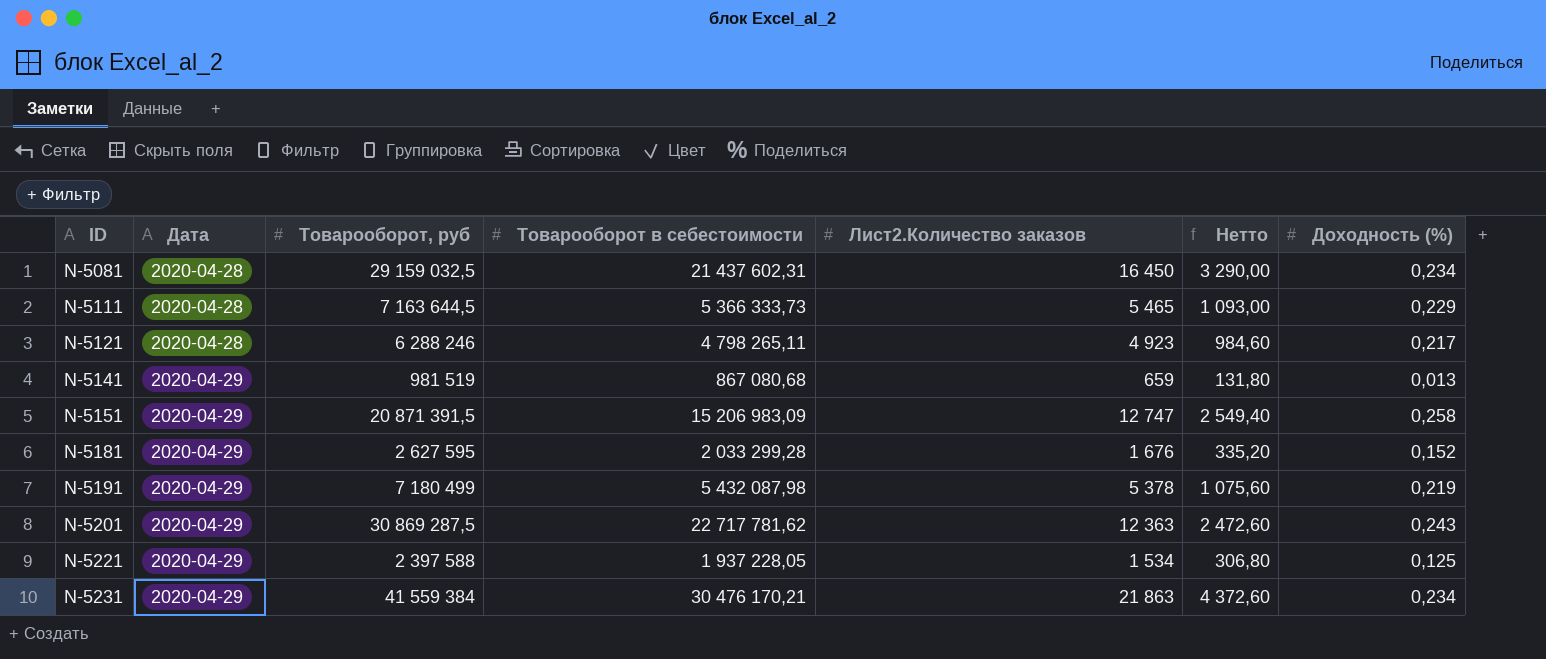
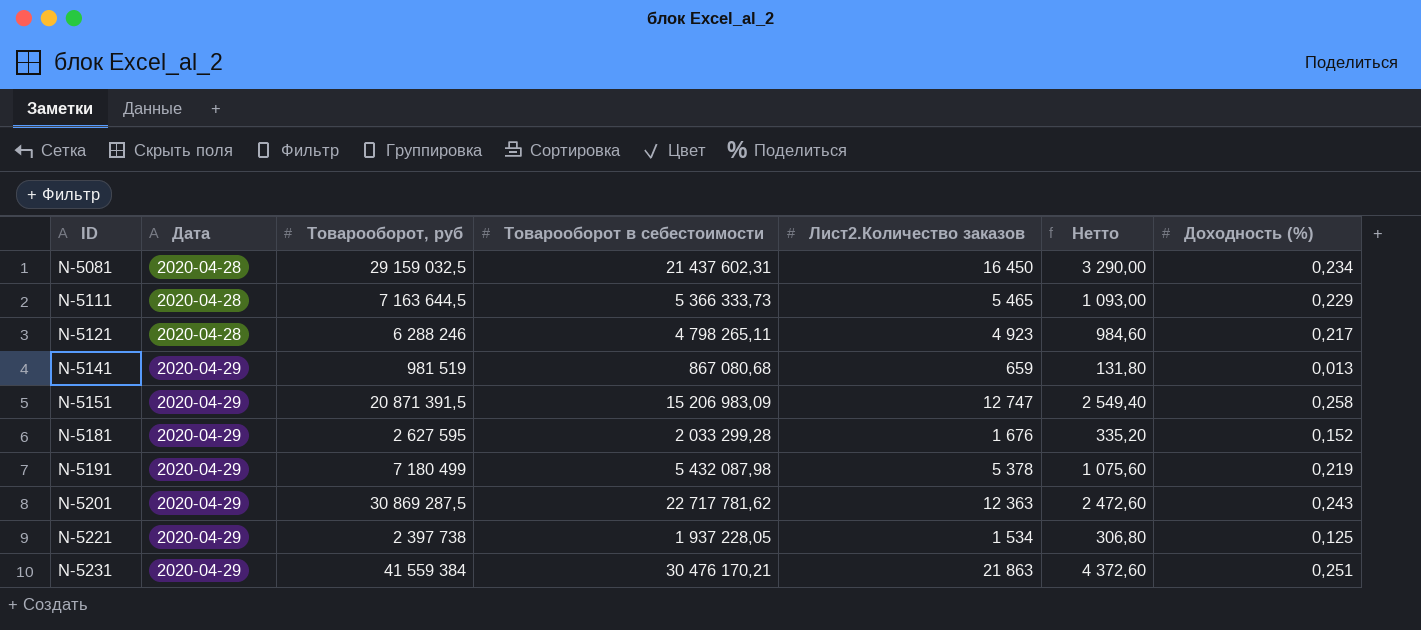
N-5221 | Товарооборот, руб: 2 397 588 -> 2 397 738
N-5231 | Доходность (%): 0,234 -> 0,251

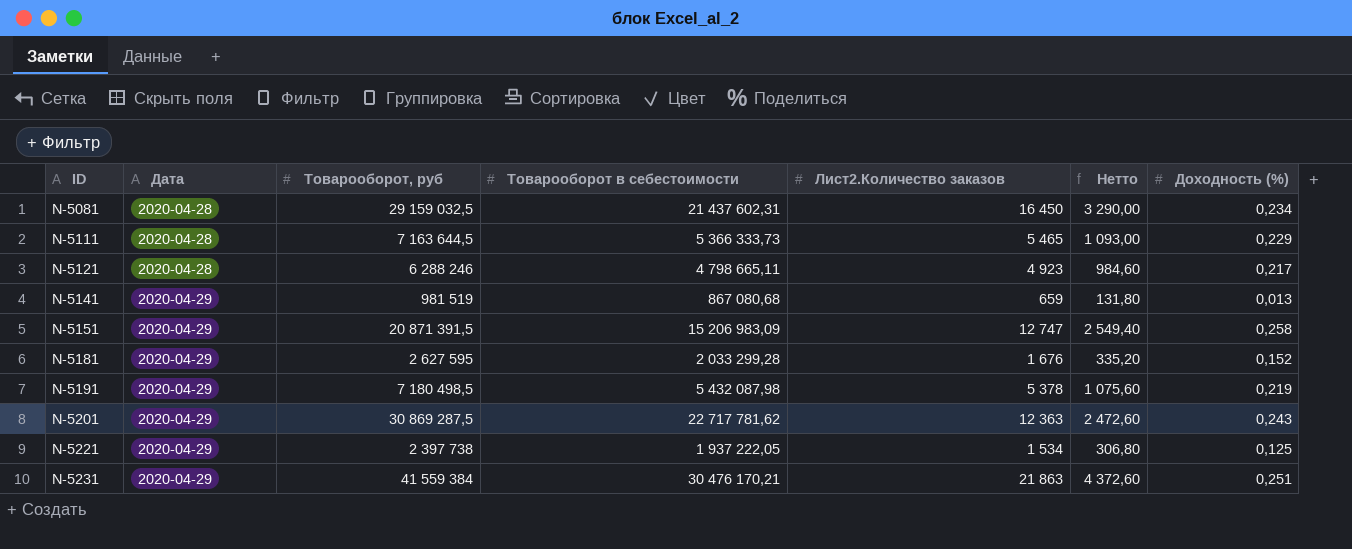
N-5121 | Товарооборот в себестоимости: 4 798 265,11 -> 4 798 665,11
N-5191 | Товарооборот, руб: 7 180 499 -> 7 180 498,5
N-5221 | Товарооборот в себестоимости: 1 937 228,05 -> 1 937 222,05

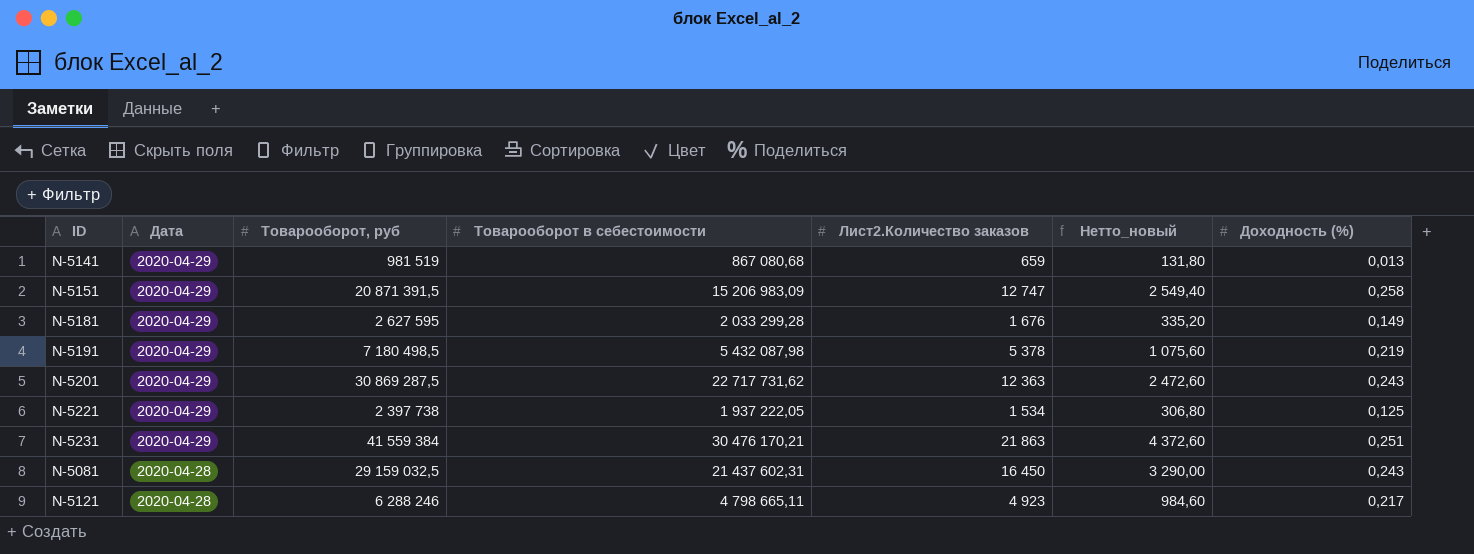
row order: ID ascending -> Дата descending
column name: Нетто -> Нетто_новый
row N-5111: 2020-04-28 | 7 163 644,5 | 5 366 333,73 | 5 465 | 1 093,00 | 0,229 -> none
N-5181 | Доходность (%): 0,152 -> 0,149
N-5201 | Товарооборот в себестоимости: 22 717 781,62 -> 22 717 731,62
N-5081 | Доходность (%): 0,234 -> 0,243

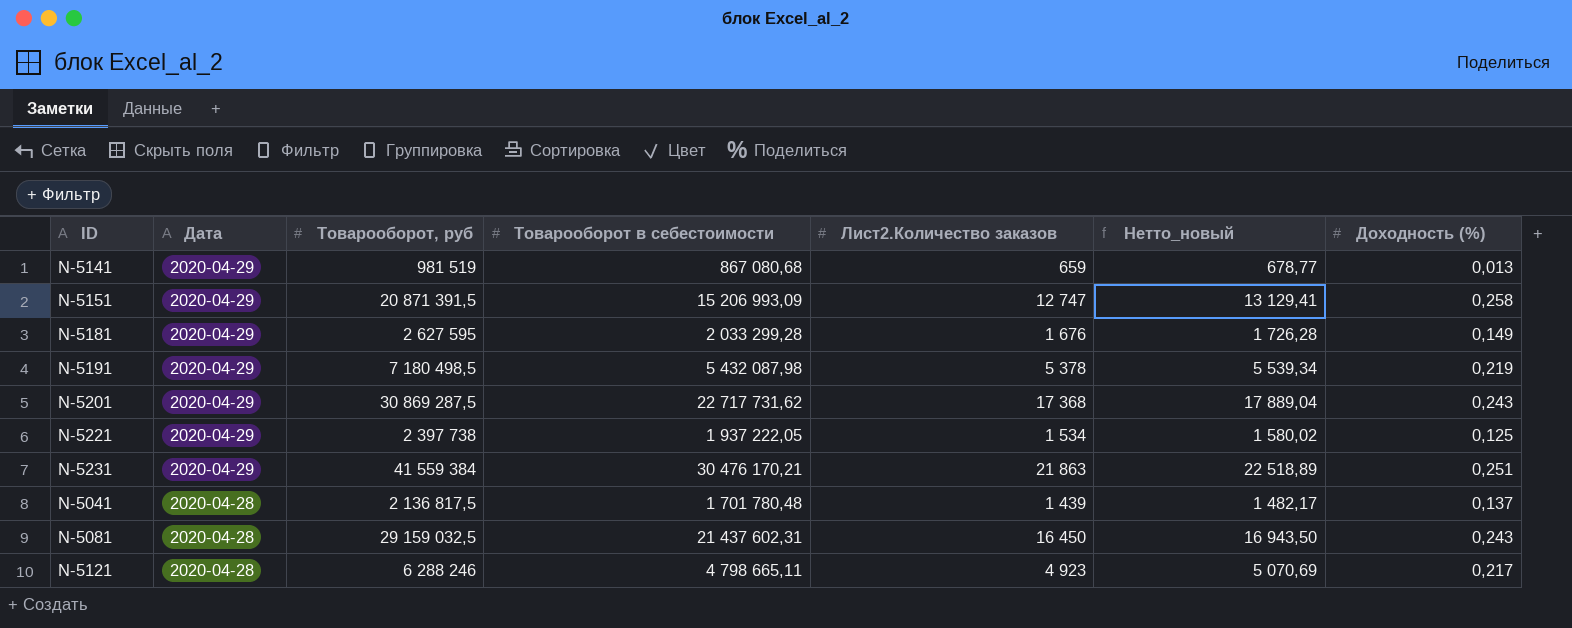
column Нетто_новый | formula: [Лист2.Количество заказов] * 0,2 -> [Лист2.Количество заказов] * 1,03
N-5151 | Товарооборот в себестоимости: 15 206 983,09 -> 15 206 993,09
N-5201 | Лист2.Количество заказов: 12 363 -> 17 368
row N-5041: none -> 2020-04-28 | 2 136 817,5 | 1 701 780,48 | 1 439 | 1 482,17 | 0,137

